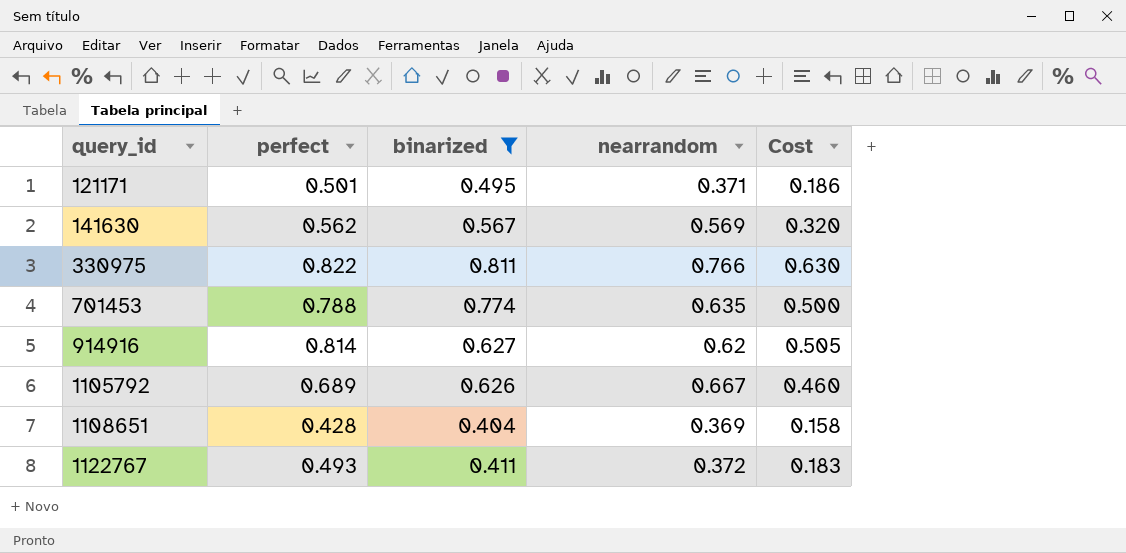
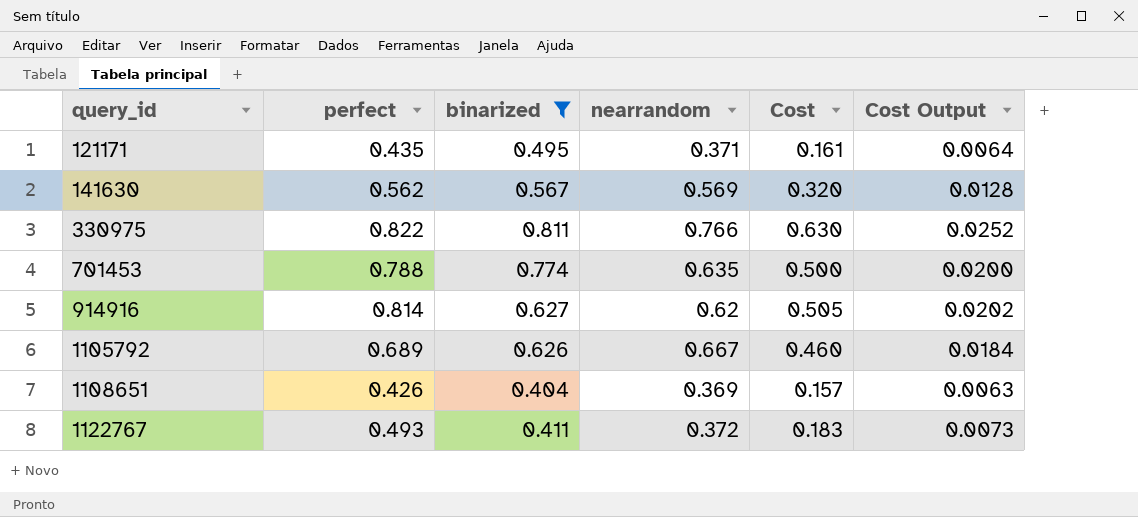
column Cost Output | formula: none -> [Cost] * 0.04
121171 | perfect: 0.501 -> 0.435
121171 | Cost: 0.186 -> 0.161
1108651 | perfect: 0.428 -> 0.426
1108651 | Cost: 0.158 -> 0.157

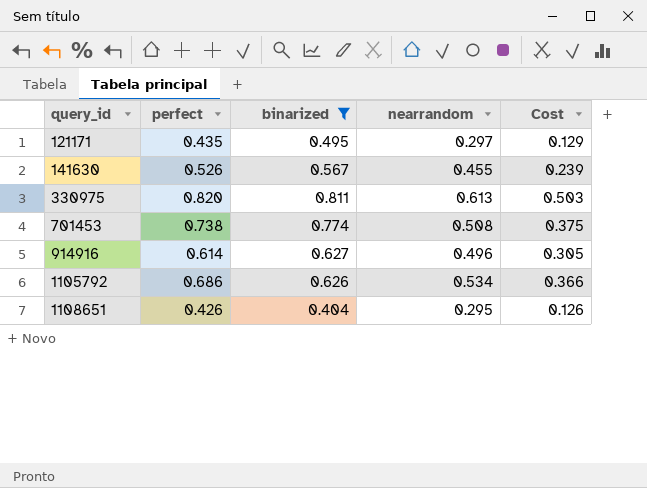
column Cost Output | formula: [Cost] * 0.04 -> none
row 1122767: 0.493 | 0.411 | 0.372 | 0.183 | 0.0073 -> none
121171 | nearrandom: 0.371 -> 0.297
121171 | Cost: 0.161 -> 0.129
141630 | perfect: 0.562 -> 0.526
141630 | nearrandom: 0.569 -> 0.455
141630 | Cost: 0.320 -> 0.239
330975 | perfect: 0.822 -> 0.820
330975 | nearrandom: 0.766 -> 0.613
330975 | Cost: 0.630 -> 0.503
701453 | perfect: 0.788 -> 0.738
701453 | nearrandom: 0.635 -> 0.508
701453 | Cost: 0.500 -> 0.375
914916 | perfect: 0.814 -> 0.614
914916 | nearrandom: 0.62 -> 0.496
914916 | Cost: 0.505 -> 0.305
1105792 | perfect: 0.689 -> 0.686
1105792 | nearrandom: 0.667 -> 0.534
1105792 | Cost: 0.460 -> 0.366
1108651 | nearrandom: 0.369 -> 0.295
1108651 | Cost: 0.157 -> 0.126

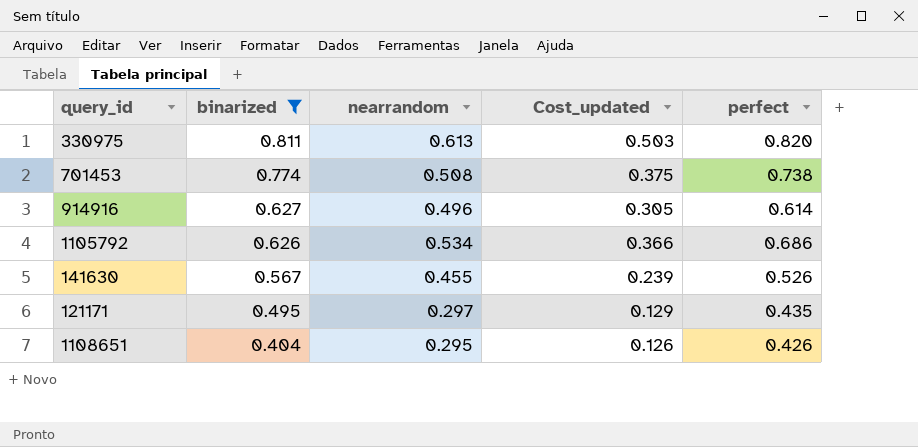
row order: query_id ascending -> binarized descending
column name: Cost -> Cost_updated
column perfect | position: 2 -> 5

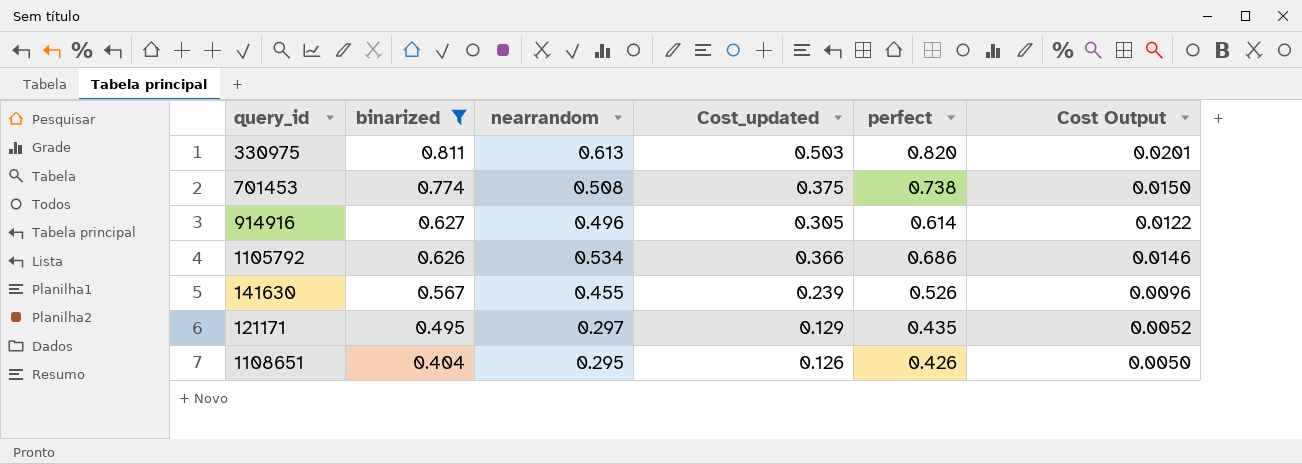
column Cost Output | formula: none -> [Cost_updated] * 0.04

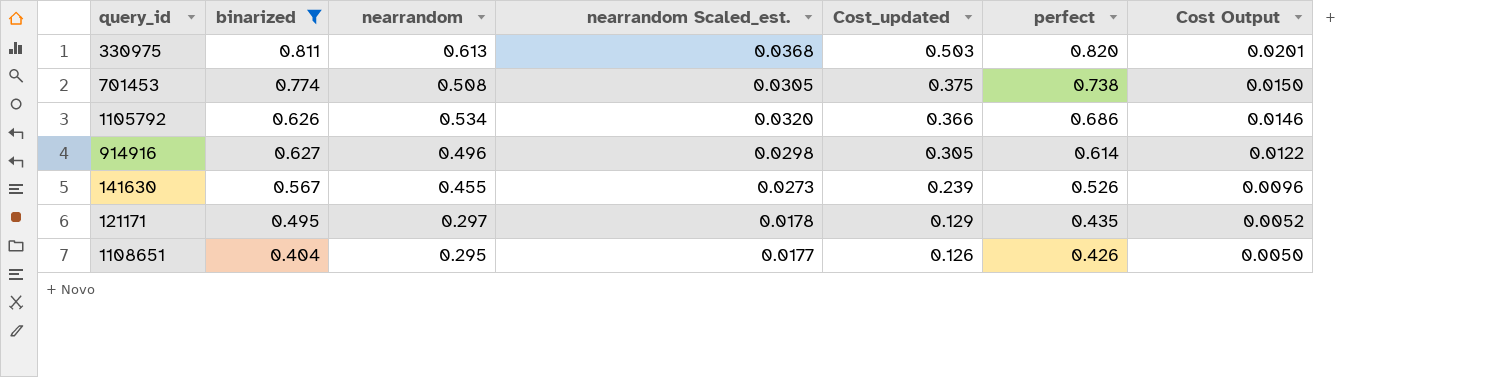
row order: binarized descending -> Cost_updated descending
column nearrandom Scaled_est. | formula: none -> [nearrandom] * 0.06

